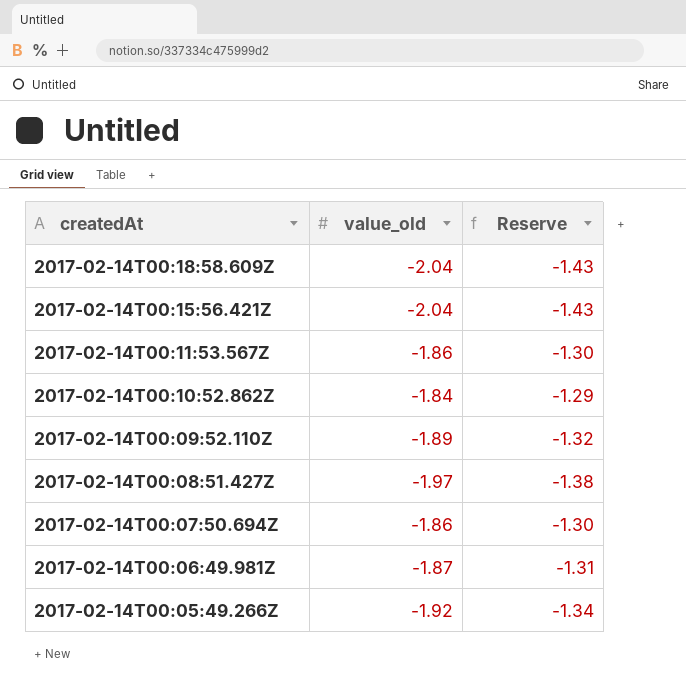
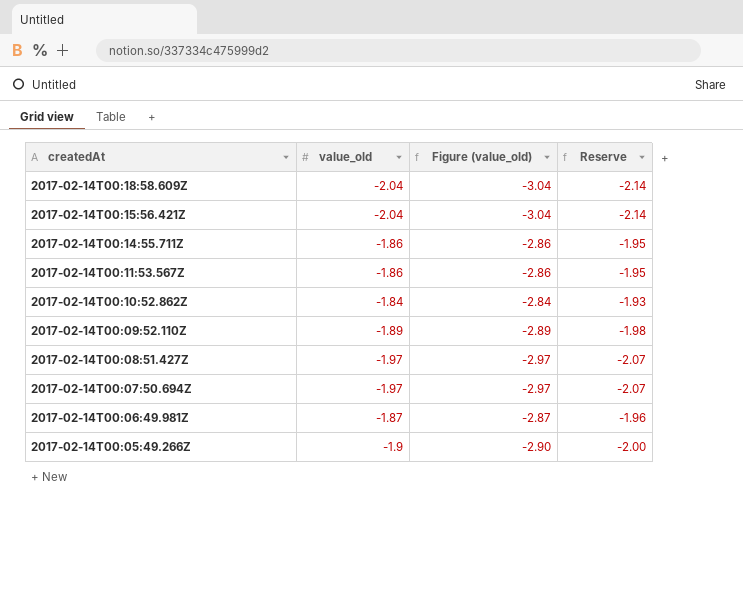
column Figure (value_old) | formula: none -> [value_old] - 1
column Reserve | formula: [value_old] * 0.7 -> [value_old] * 1.05
row 2017-02-14T00:14:55.711Z: none -> -1.86 | -2.86 | -1.95
2017-02-14T00:07:50.694Z | value_old: -1.86 -> -1.97
2017-02-14T00:05:49.266Z | value_old: -1.92 -> -1.9

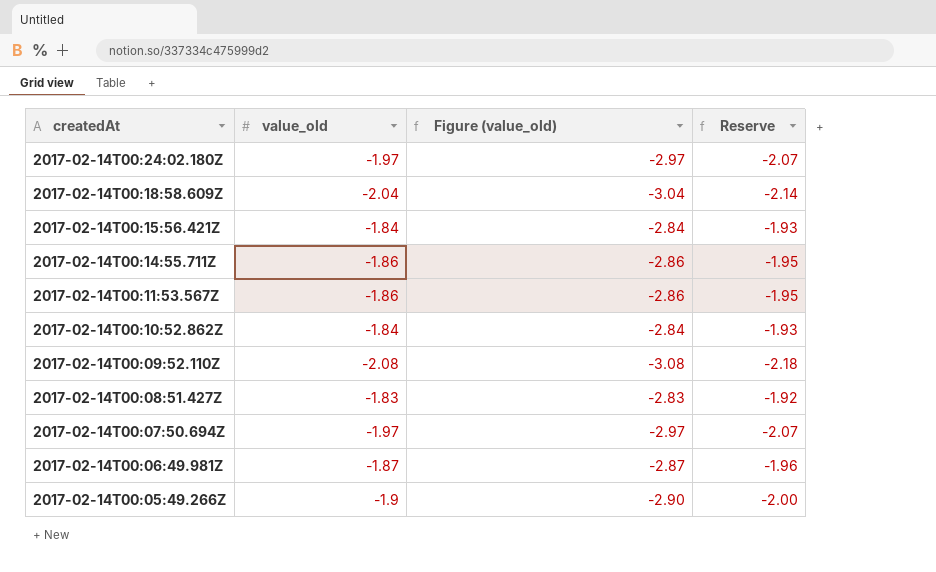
row 2017-02-14T00:24:02.180Z: none -> -1.97 | -2.97 | -2.07
2017-02-14T00:15:56.421Z | value_old: -2.04 -> -1.84
2017-02-14T00:15:56.421Z | Figure (value_old): -3.04 -> -2.84
2017-02-14T00:15:56.421Z | Reserve: -2.14 -> -1.93
2017-02-14T00:09:52.110Z | value_old: -1.89 -> -2.08
2017-02-14T00:09:52.110Z | Figure (value_old): -2.89 -> -3.08
2017-02-14T00:09:52.110Z | Reserve: -1.98 -> -2.18
2017-02-14T00:08:51.427Z | value_old: -1.97 -> -1.83
2017-02-14T00:08:51.427Z | Figure (value_old): -2.97 -> -2.83
2017-02-14T00:08:51.427Z | Reserve: -2.07 -> -1.92

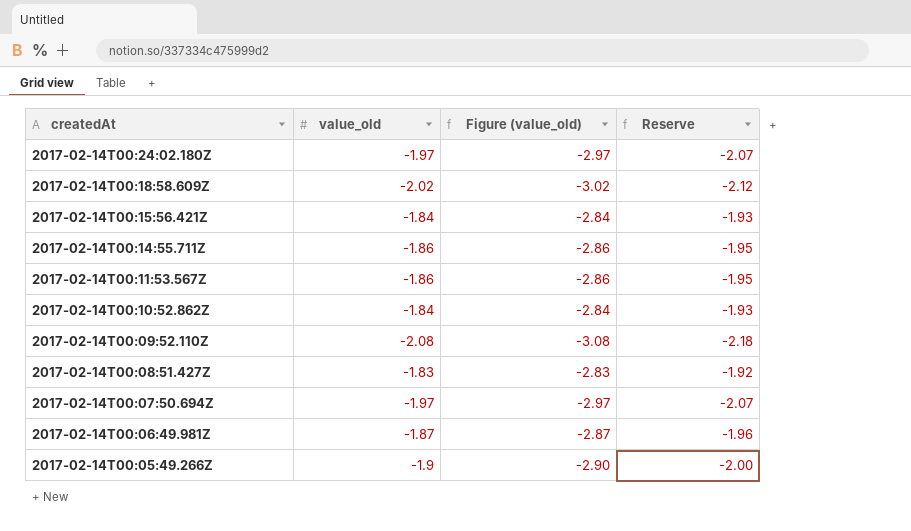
2017-02-14T00:18:58.609Z | value_old: -2.04 -> -2.02
2017-02-14T00:18:58.609Z | Figure (value_old): -3.04 -> -3.02
2017-02-14T00:18:58.609Z | Reserve: -2.14 -> -2.12

